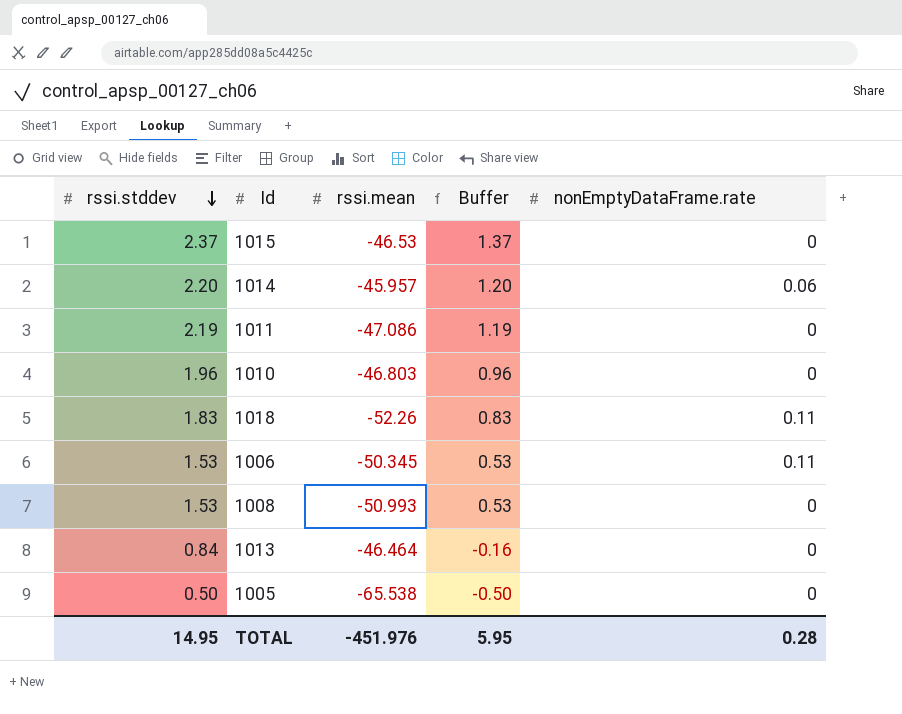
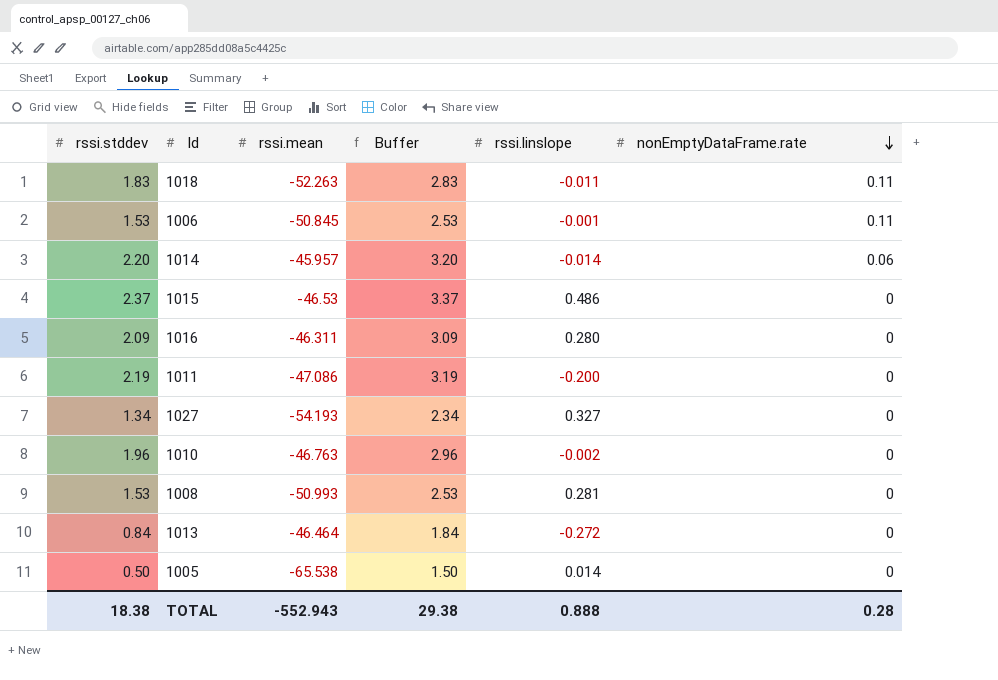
row order: rssi.stddev descending -> nonEmptyDataFrame.rate descending
column Buffer | formula: [rssi.stddev] - 1 -> [rssi.stddev] + 1
column rssi.linslope | position: none -> 5
1018 | rssi.mean: -52.26 -> -52.263
1006 | rssi.mean: -50.345 -> -50.845
row 1016: none -> 2.09 | -46.311 | 3.09 | 0.280 | 0
row 1027: none -> 1.34 | -54.193 | 2.34 | 0.327 | 0
1010 | rssi.mean: -46.803 -> -46.763
TOTAL | rssi.stddev: 14.95 -> 18.38
TOTAL | rssi.mean: -451.976 -> -552.943
TOTAL | Buffer: 5.95 -> 29.38

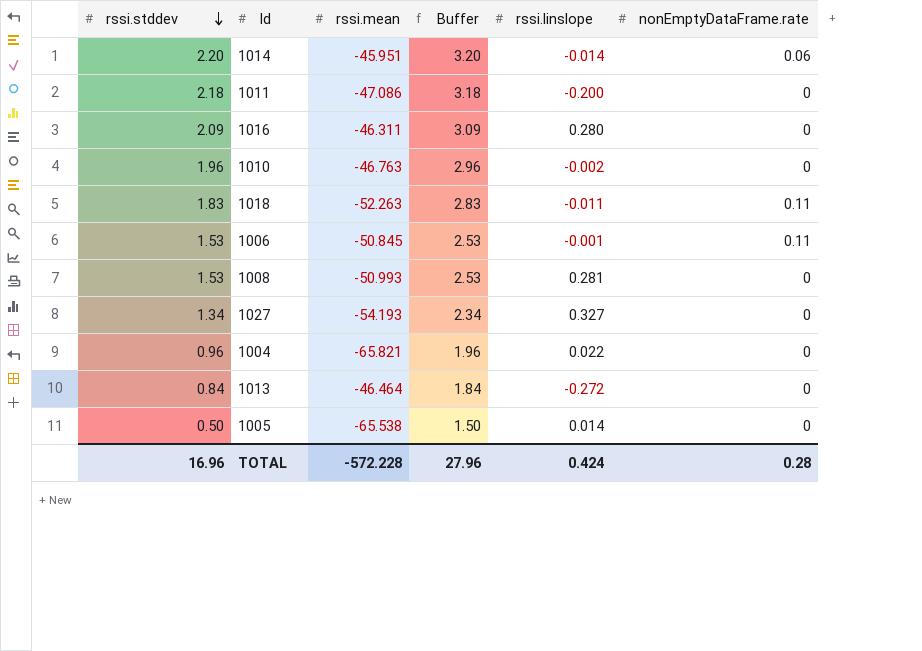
row order: nonEmptyDataFrame.rate descending -> rssi.stddev descending
row 1015: 2.37 | -46.53 | 3.37 | 0.486 | 0 -> none
1014 | rssi.mean: -45.957 -> -45.951
1011 | rssi.stddev: 2.19 -> 2.18
1011 | Buffer: 3.19 -> 3.18
row 1004: none -> 0.96 | -65.821 | 1.96 | 0.022 | 0
TOTAL | rssi.stddev: 18.38 -> 16.96
TOTAL | rssi.mean: -552.943 -> -572.228
TOTAL | Buffer: 29.38 -> 27.96
TOTAL | rssi.linslope: 0.888 -> 0.424

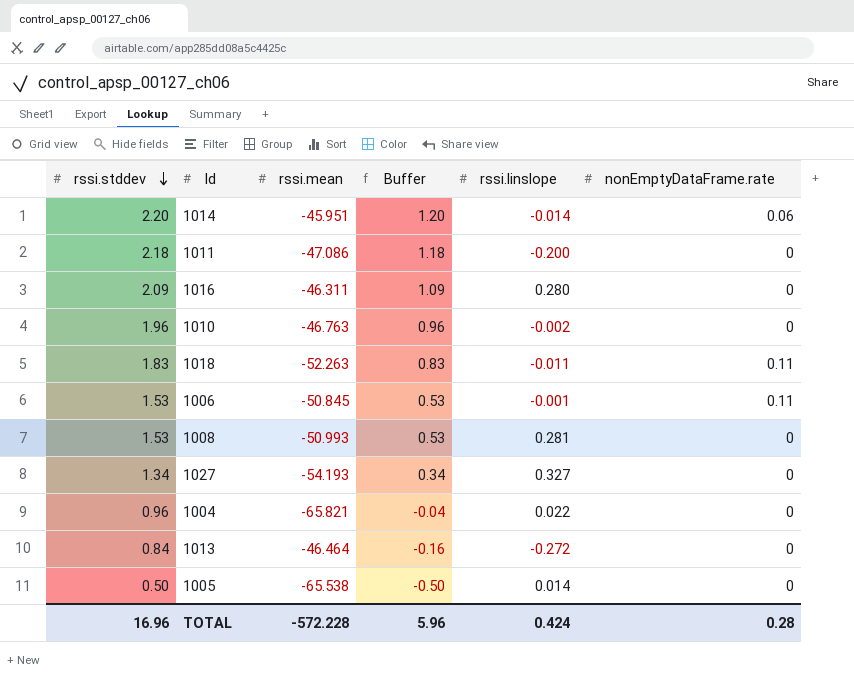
column Buffer | formula: [rssi.stddev] + 1 -> [rssi.stddev] - 1
TOTAL | Buffer: 27.96 -> 5.96

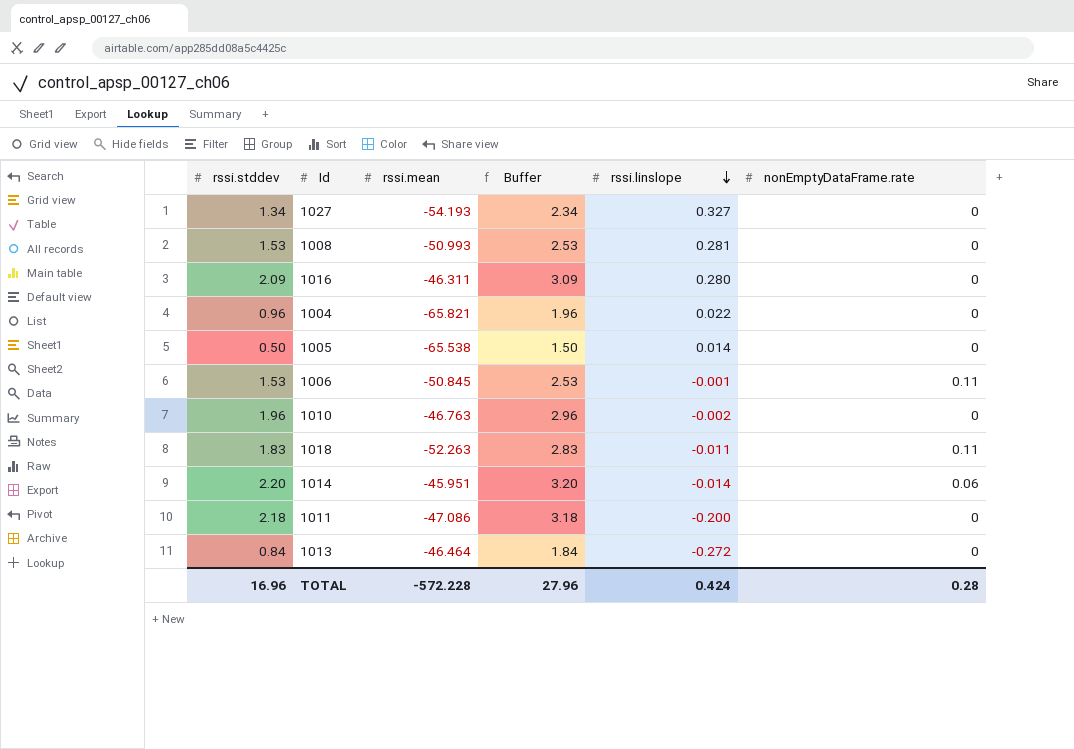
row order: rssi.stddev descending -> rssi.linslope descending
column Buffer | formula: [rssi.stddev] - 1 -> [rssi.stddev] + 1
TOTAL | Buffer: 5.96 -> 27.96

